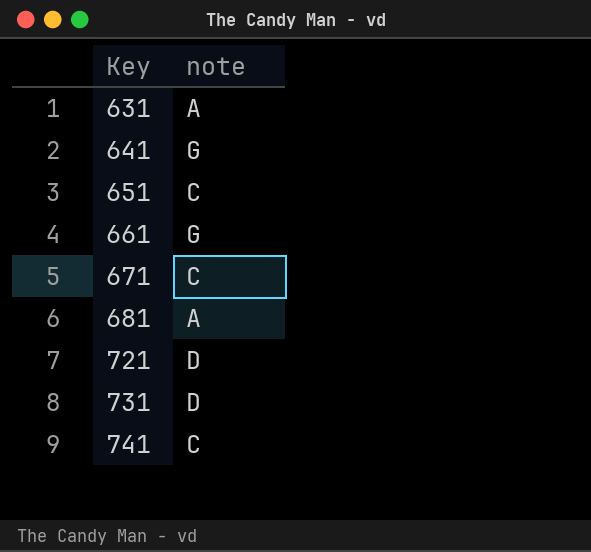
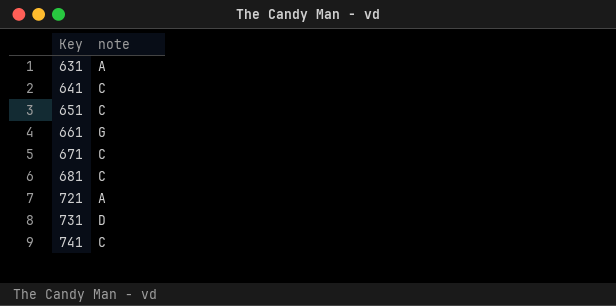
641 | note: G -> C
681 | note: A -> C
721 | note: D -> A

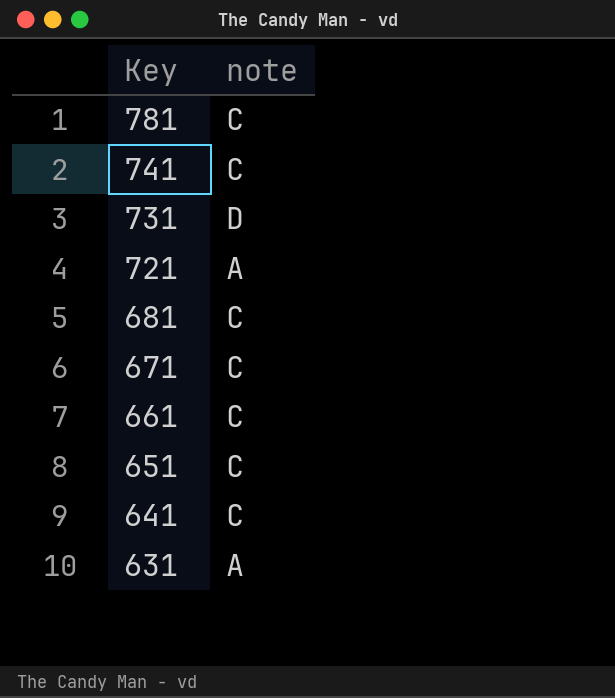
row order: Key ascending -> Key descending
row 781: none -> C
661 | note: G -> C

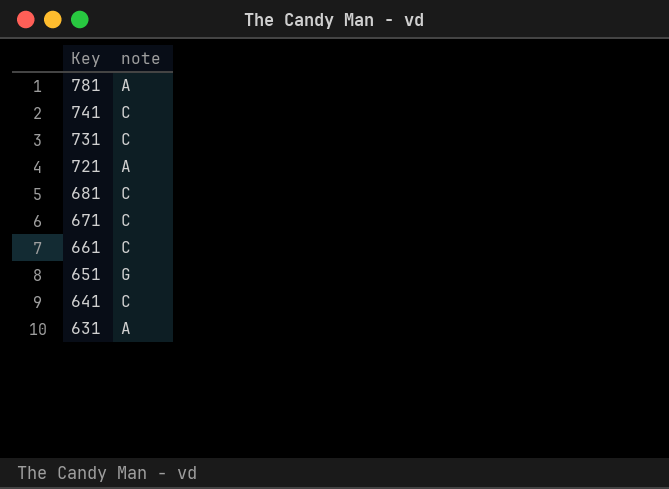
781 | note: C -> A
731 | note: D -> C
651 | note: C -> G

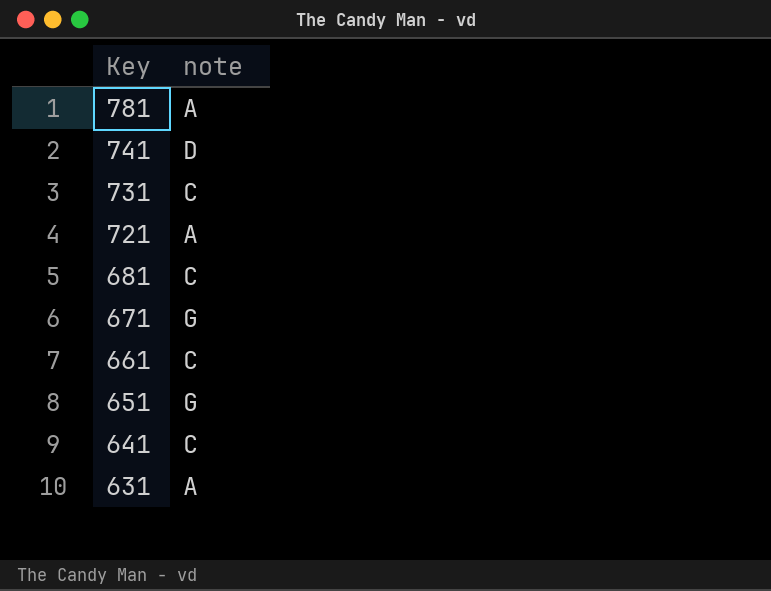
741 | note: C -> D
671 | note: C -> G

